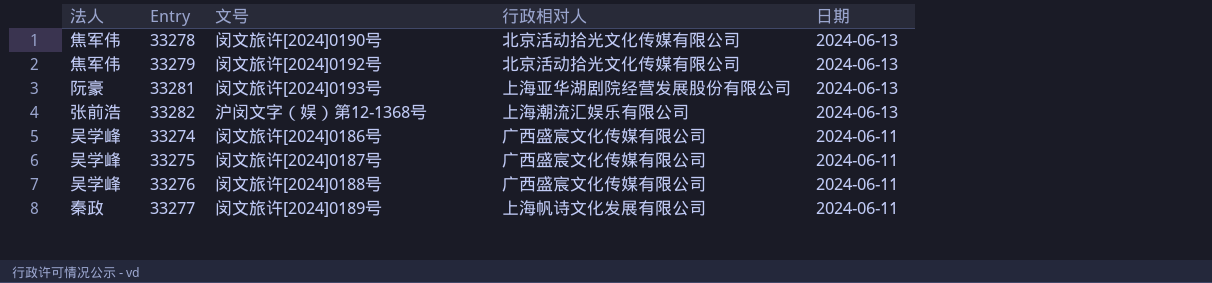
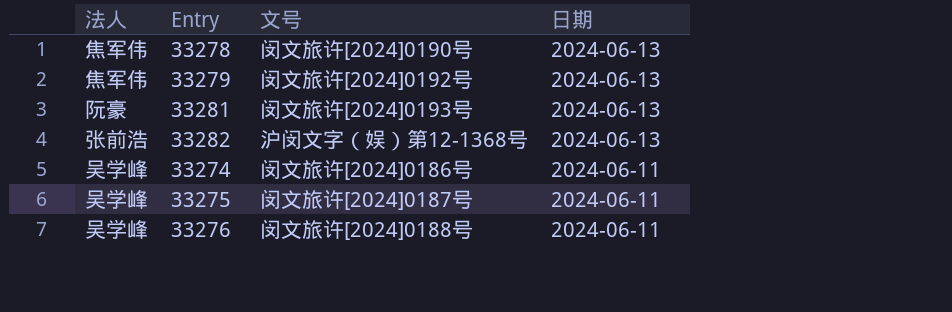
column 行政相对人 | position: 4 -> none
row 33277: 秦政 | 闵文旅许[2024]0189号 | 上海帆诗文化发展有限公司 | 2024-06-11 -> none

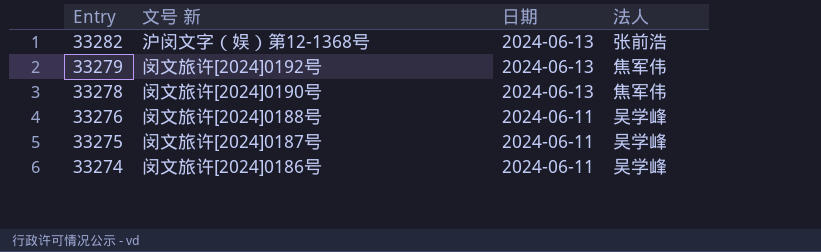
row order: 日期 descending -> Entry descending
column name: 文号 -> 文号 新
column 法人 | position: 1 -> 4
row 33281: 阮豪 | 闵文旅许[2024]0193号 | 2024-06-13 -> none

